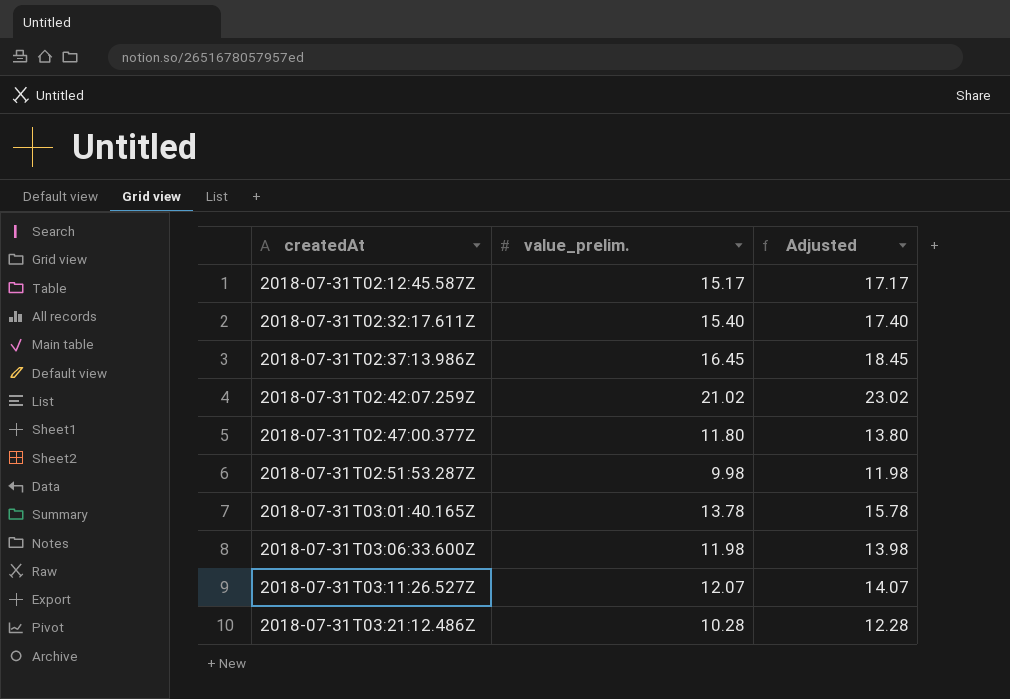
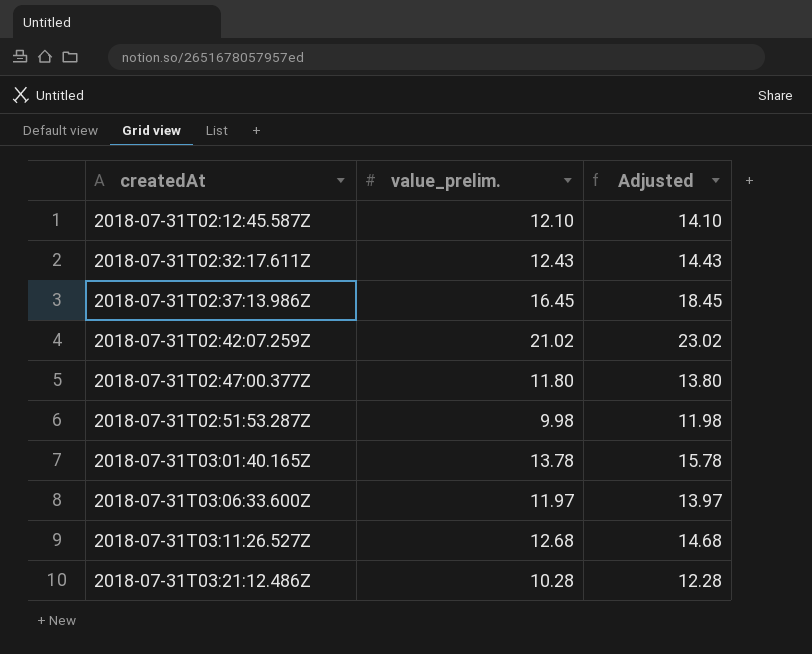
2018-07-31T02:12:45.587Z | value_prelim.: 15.17 -> 12.10
2018-07-31T02:12:45.587Z | Adjusted: 17.17 -> 14.10
2018-07-31T02:32:17.611Z | value_prelim.: 15.40 -> 12.43
2018-07-31T02:32:17.611Z | Adjusted: 17.40 -> 14.43
2018-07-31T03:06:33.600Z | value_prelim.: 11.98 -> 11.97
2018-07-31T03:06:33.600Z | Adjusted: 13.98 -> 13.97
2018-07-31T03:11:26.527Z | value_prelim.: 12.07 -> 12.68
2018-07-31T03:11:26.527Z | Adjusted: 14.07 -> 14.68

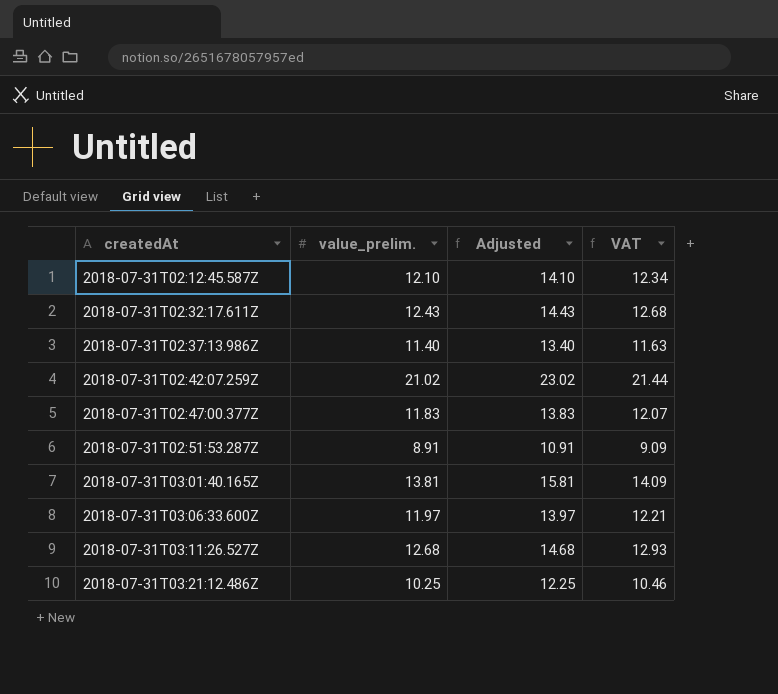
column VAT | formula: none -> [value_prelim.] * 1.02
2018-07-31T02:37:13.986Z | value_prelim.: 16.45 -> 11.40
2018-07-31T02:37:13.986Z | Adjusted: 18.45 -> 13.40
2018-07-31T02:47:00.377Z | value_prelim.: 11.80 -> 11.83
2018-07-31T02:47:00.377Z | Adjusted: 13.80 -> 13.83
2018-07-31T02:51:53.287Z | value_prelim.: 9.98 -> 8.91
2018-07-31T02:51:53.287Z | Adjusted: 11.98 -> 10.91
2018-07-31T03:01:40.165Z | value_prelim.: 13.78 -> 13.81
2018-07-31T03:01:40.165Z | Adjusted: 15.78 -> 15.81
2018-07-31T03:21:12.486Z | value_prelim.: 10.28 -> 10.25
2018-07-31T03:21:12.486Z | Adjusted: 12.28 -> 12.25

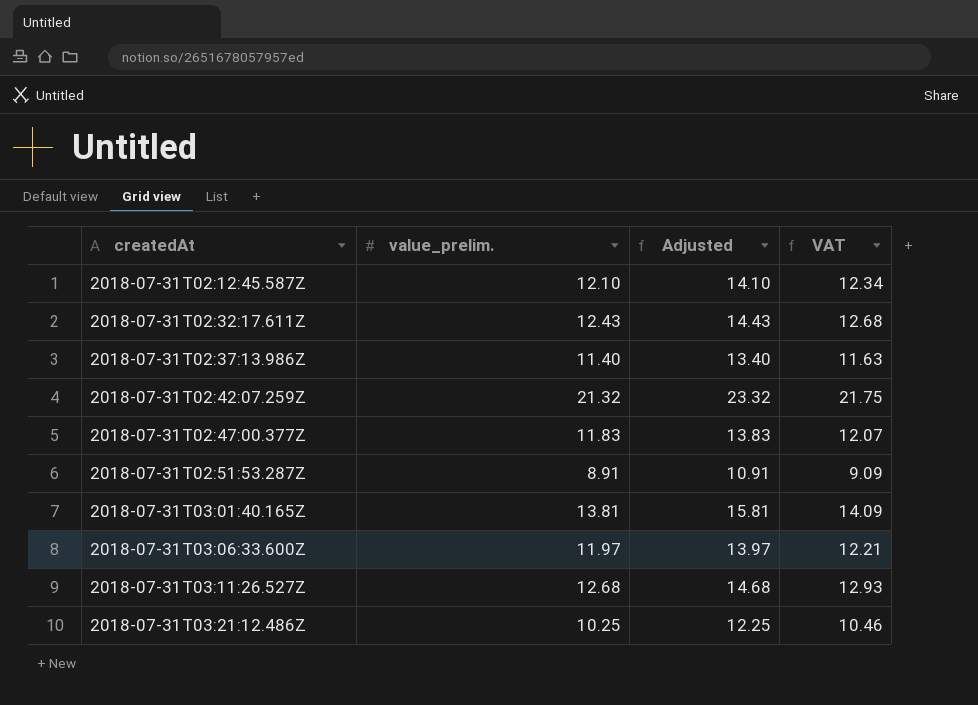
2018-07-31T02:42:07.259Z | value_prelim.: 21.02 -> 21.32
2018-07-31T02:42:07.259Z | Adjusted: 23.02 -> 23.32
2018-07-31T02:42:07.259Z | VAT: 21.44 -> 21.75

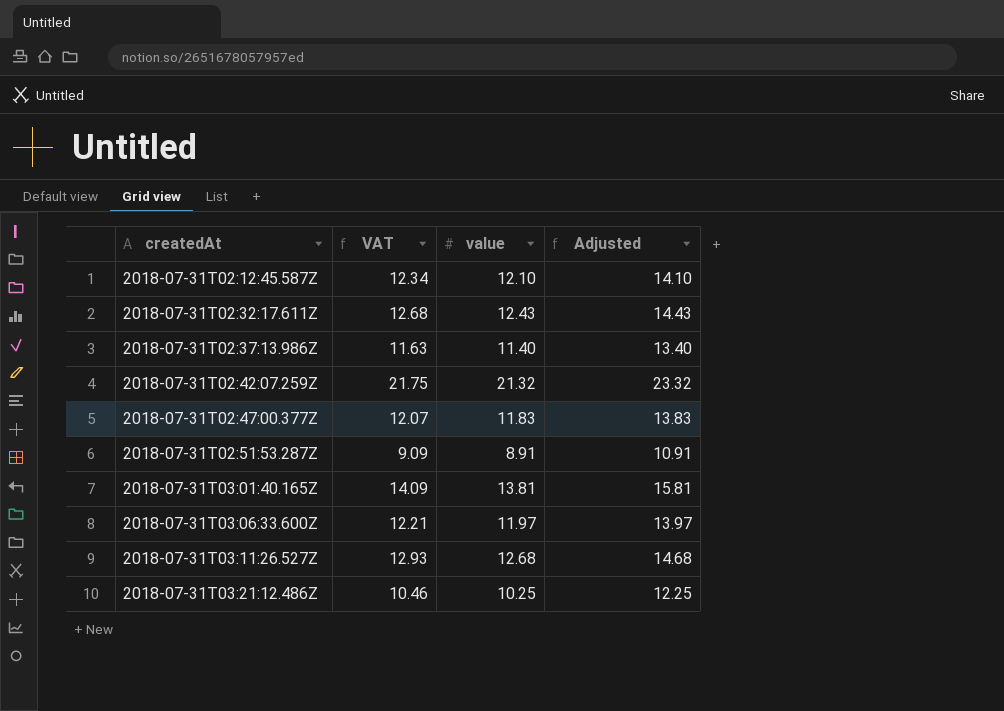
column VAT | position: 4 -> 2
column name: value_prelim. -> value

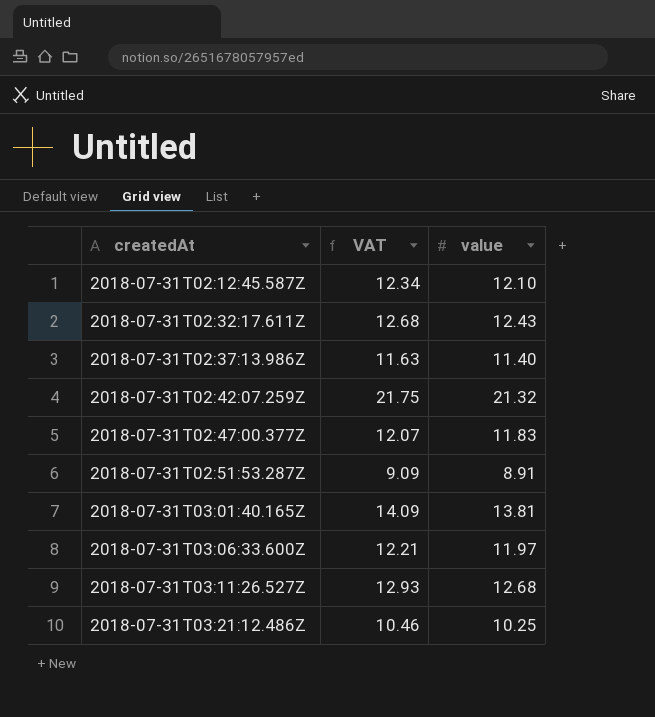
column Adjusted | formula: [value] + 2 -> none

